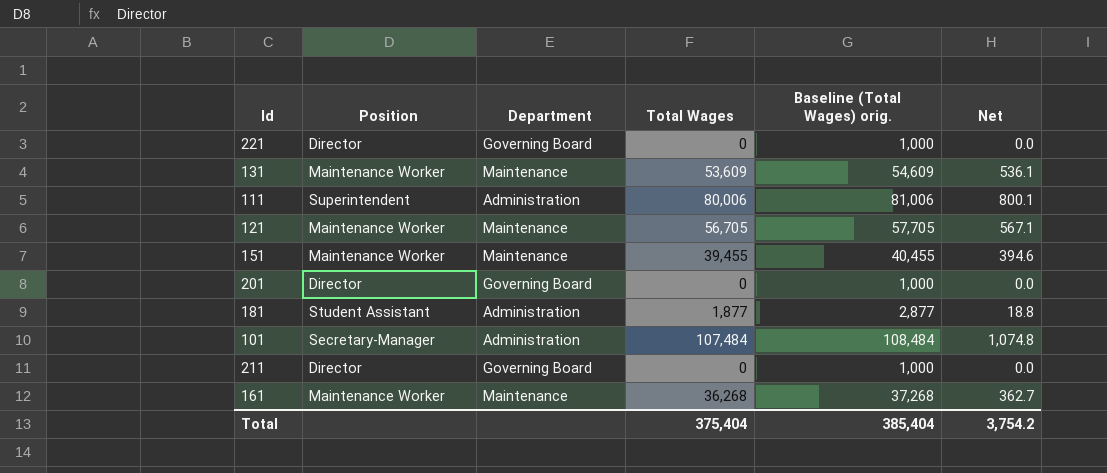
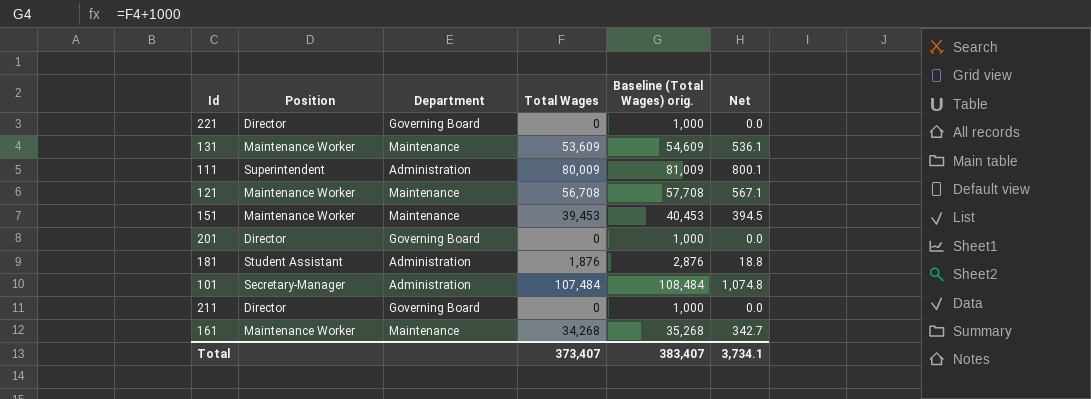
111 | Total Wages: 80,006 -> 80,009
111 | Baseline (Total Wages) orig.: 81,006 -> 81,009
121 | Total Wages: 56,705 -> 56,708
121 | Baseline (Total Wages) orig.: 57,705 -> 57,708
151 | Total Wages: 39,455 -> 39,453
151 | Baseline (Total Wages) orig.: 40,455 -> 40,453
151 | Net: 394.6 -> 394.5
181 | Total Wages: 1,877 -> 1,876
181 | Baseline (Total Wages) orig.: 2,877 -> 2,876
161 | Total Wages: 36,268 -> 34,268
161 | Baseline (Total Wages) orig.: 37,268 -> 35,268
161 | Net: 362.7 -> 342.7
Total | Total Wages: 375,404 -> 373,407
Total | Baseline (Total Wages) orig.: 385,404 -> 383,407
Total | Net: 3,754.2 -> 3,734.1

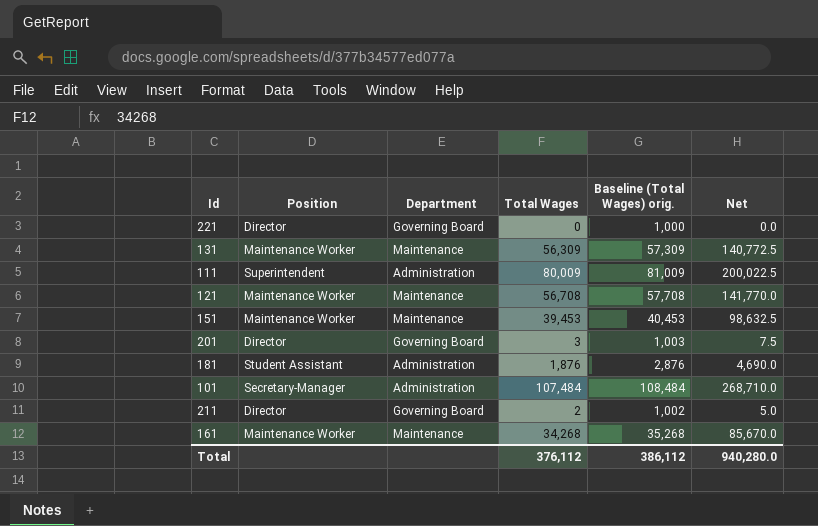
column Net | formula: [Total Wages] * 0.01 -> [Total Wages] * 2.5
131 | Total Wages: 53,609 -> 56,309
131 | Baseline (Total Wages) orig.: 54,609 -> 57,309
201 | Total Wages: 0 -> 3
201 | Baseline (Total Wages) orig.: 1,000 -> 1,003
211 | Total Wages: 0 -> 2
211 | Baseline (Total Wages) orig.: 1,000 -> 1,002
Total | Total Wages: 373,407 -> 376,112
Total | Baseline (Total Wages) orig.: 383,407 -> 386,112
Total | Net: 3,734.1 -> 940,280.0

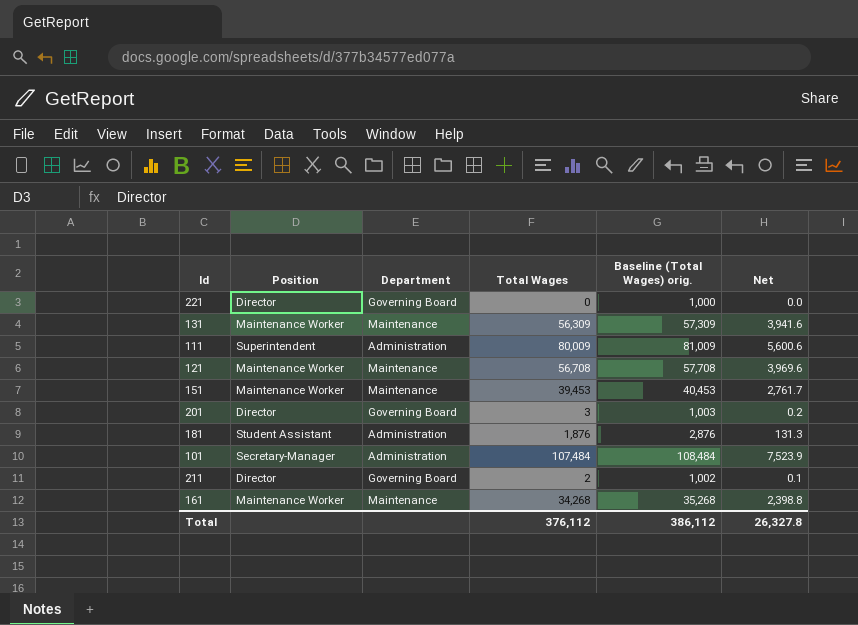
column Net | formula: [Total Wages] * 2.5 -> [Total Wages] * 0.07
Total | Net: 940,280.0 -> 26,327.8

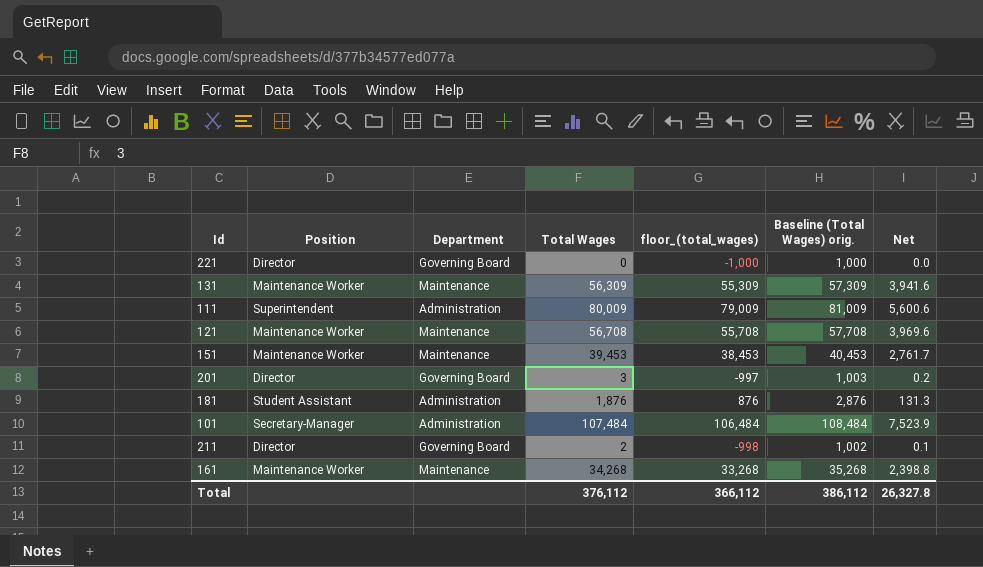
column floor_(total_wages) | formula: none -> [Total Wages] - 1000

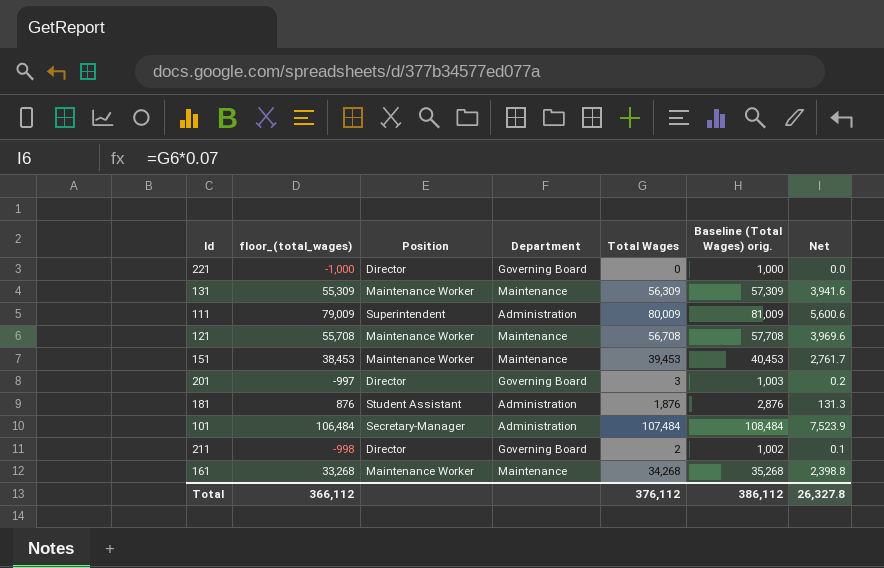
column floor_(total_wages) | position: 5 -> 2

